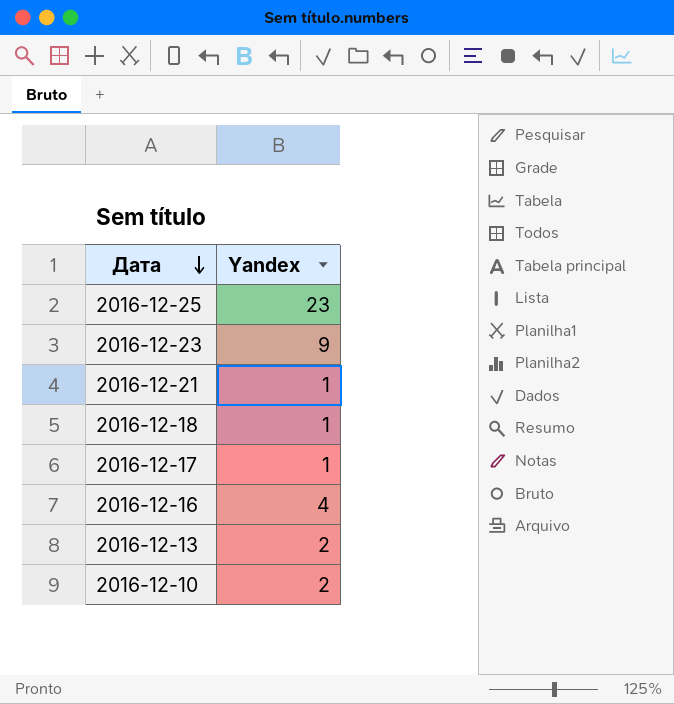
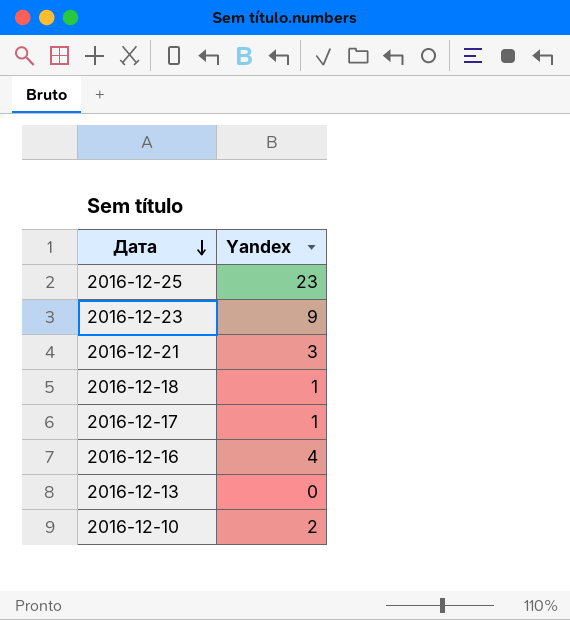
2016-12-21 | Yandex: 1 -> 3
2016-12-13 | Yandex: 2 -> 0

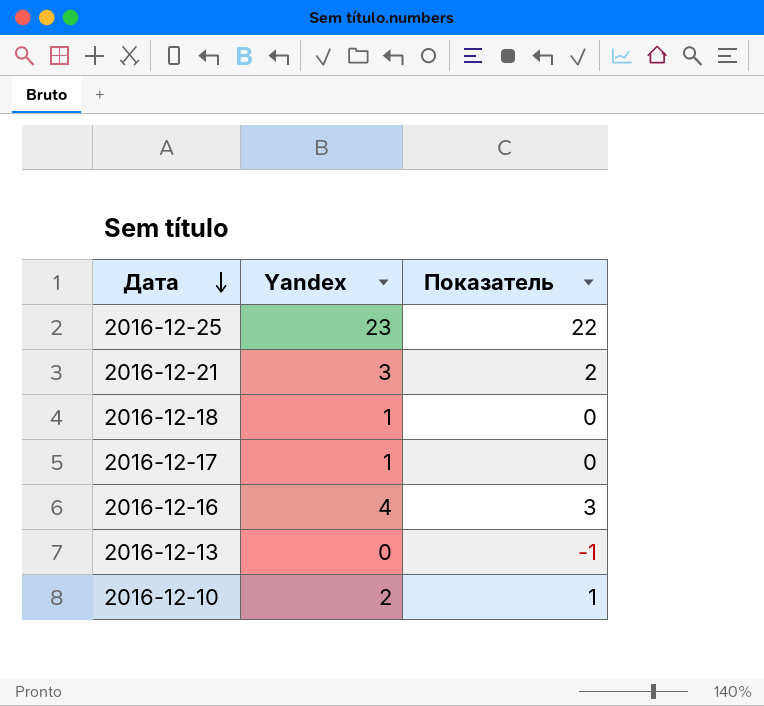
column Показатель | formula: none -> [Yandex] - 1
row 2016-12-23: 9 -> none

